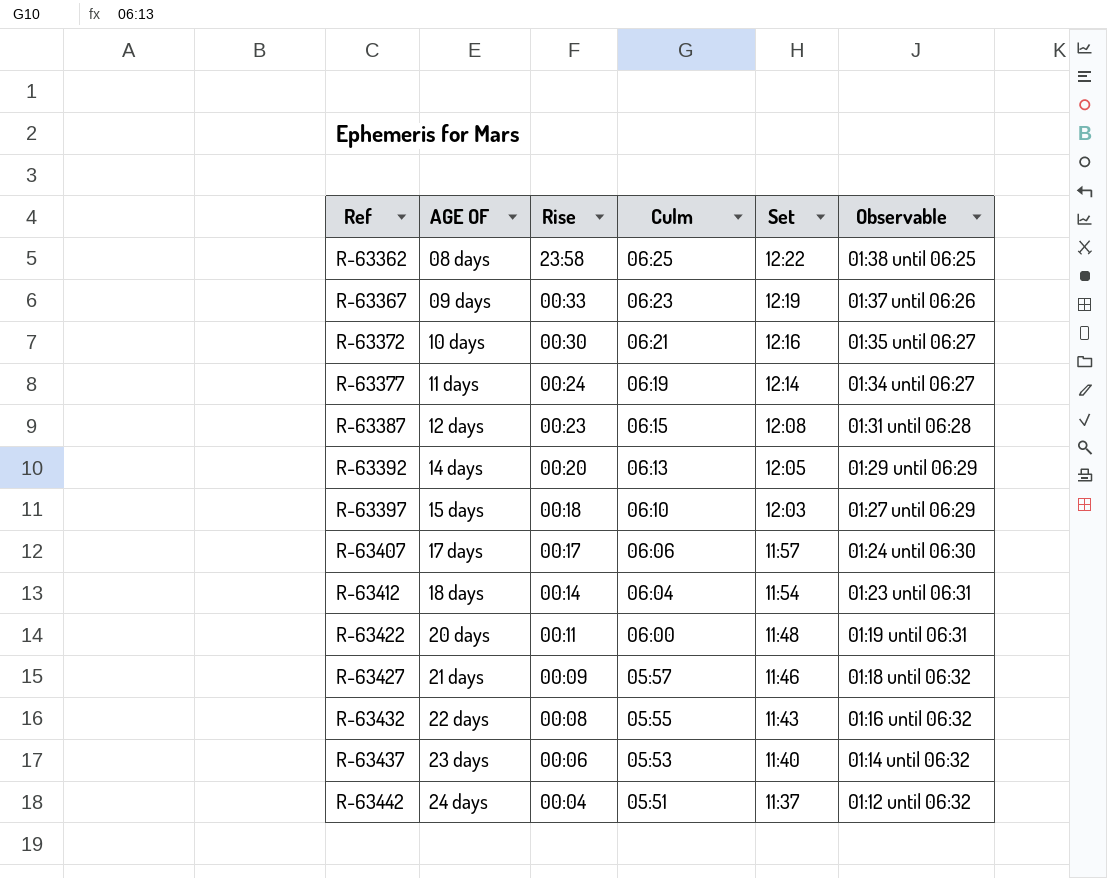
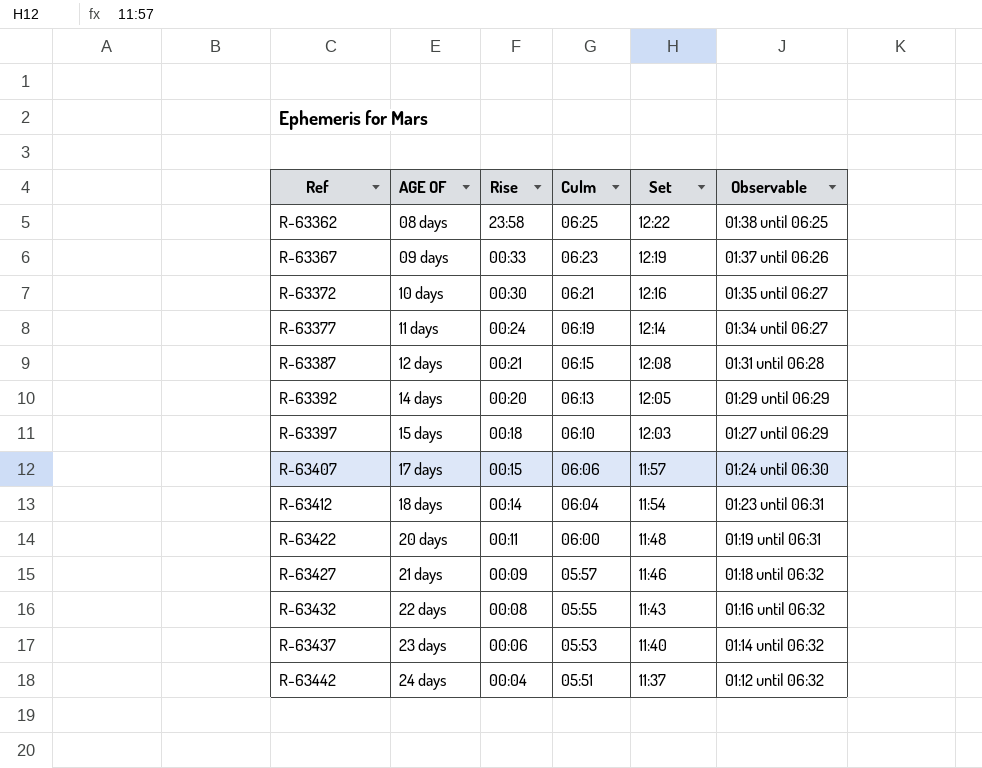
R-63387 | Rise: 00:23 -> 00:21
R-63407 | Rise: 00:17 -> 00:15

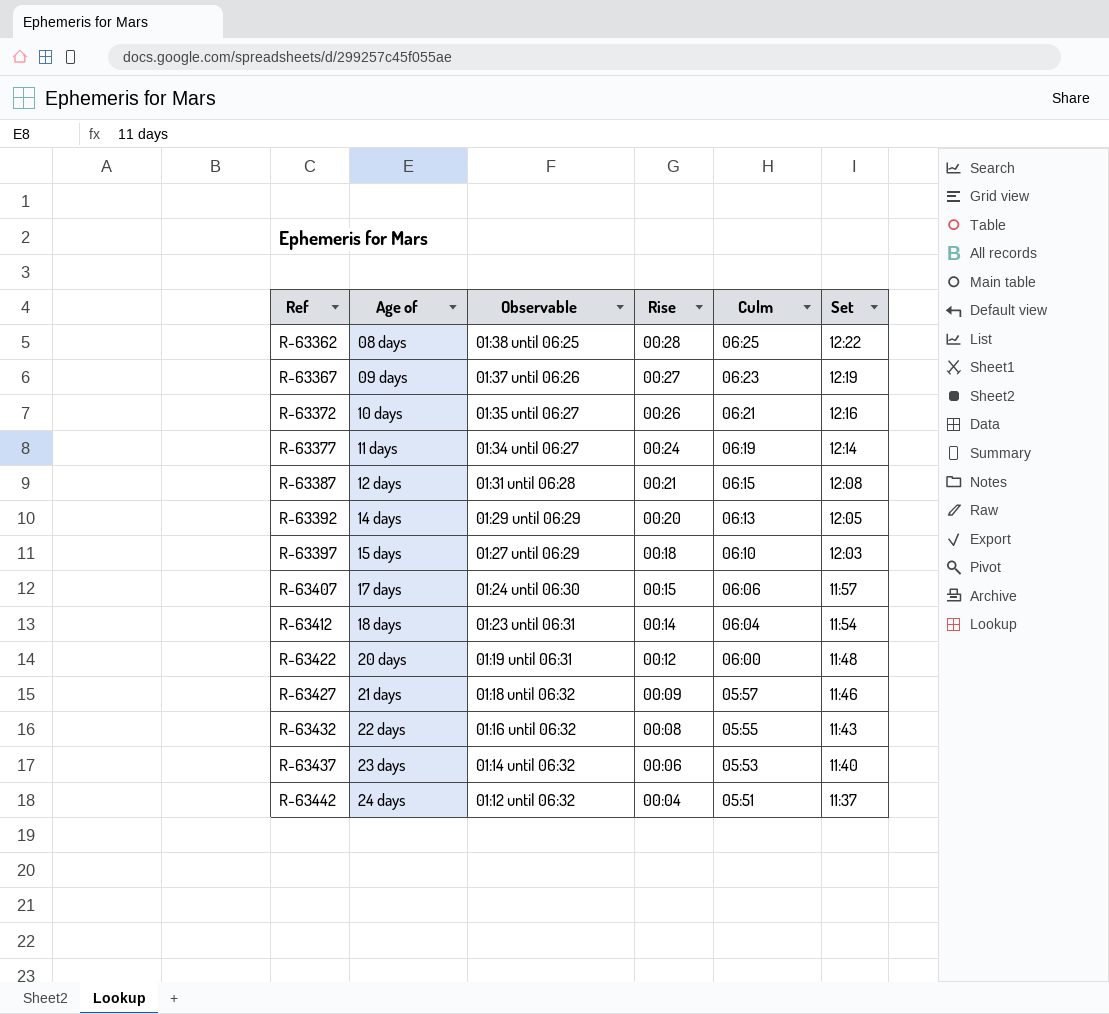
column name: AGE OF -> Age of
column Observable | position: 6 -> 3
R-63362 | Rise: 23:58 -> 00:28
R-63367 | Rise: 00:33 -> 00:27
R-63372 | Rise: 00:30 -> 00:26
R-63422 | Rise: 00:11 -> 00:12

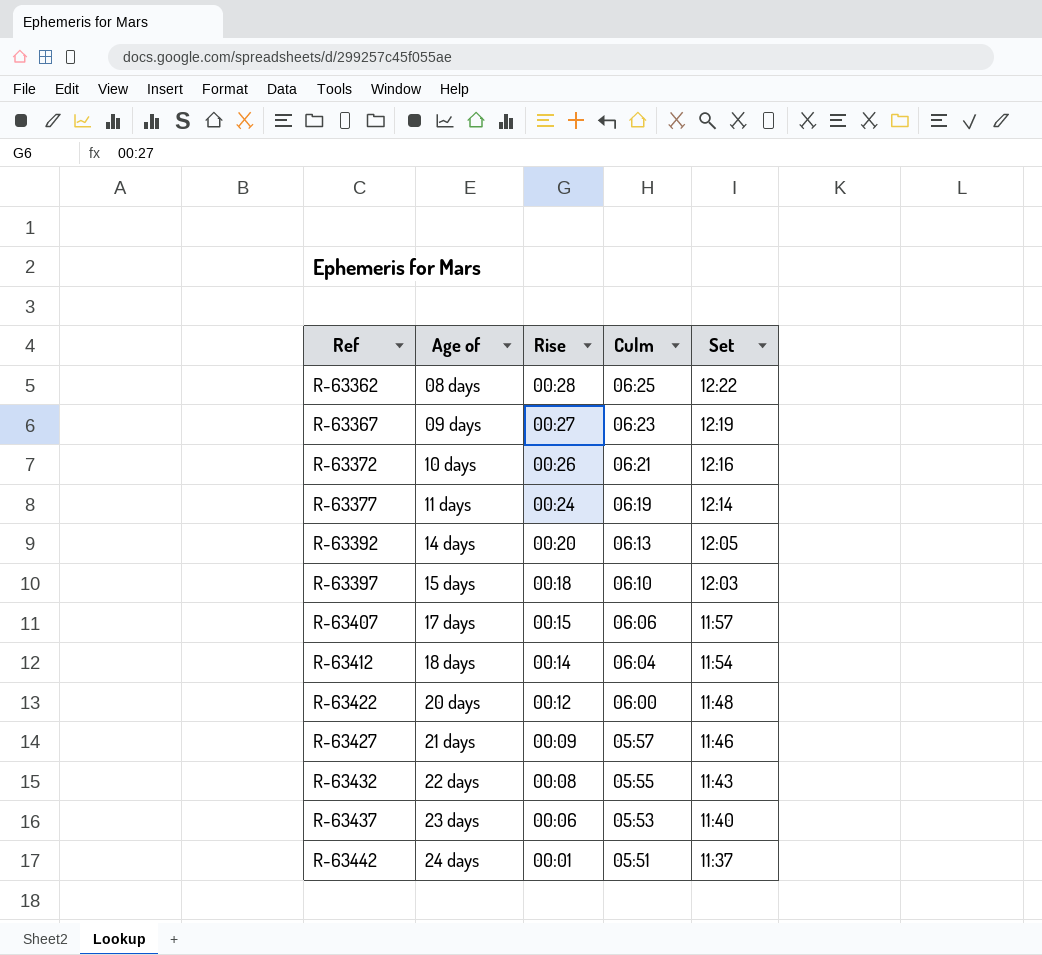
column Observable | position: 3 -> none
row R-63387: 12 days | 01:31 until 06:28 | 00:21 | 06:15 | 12:08 -> none
R-63442 | Rise: 00:04 -> 00:01

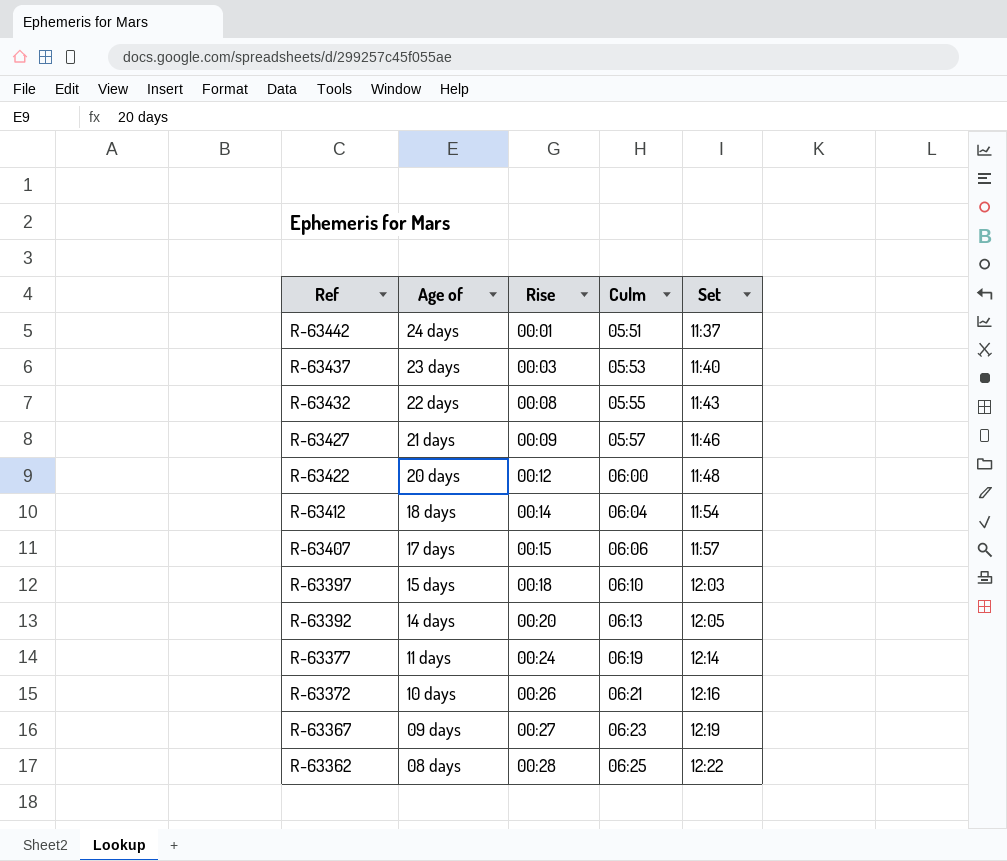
row order: Ref ascending -> Ref descending
R-63437 | Rise: 00:06 -> 00:03

